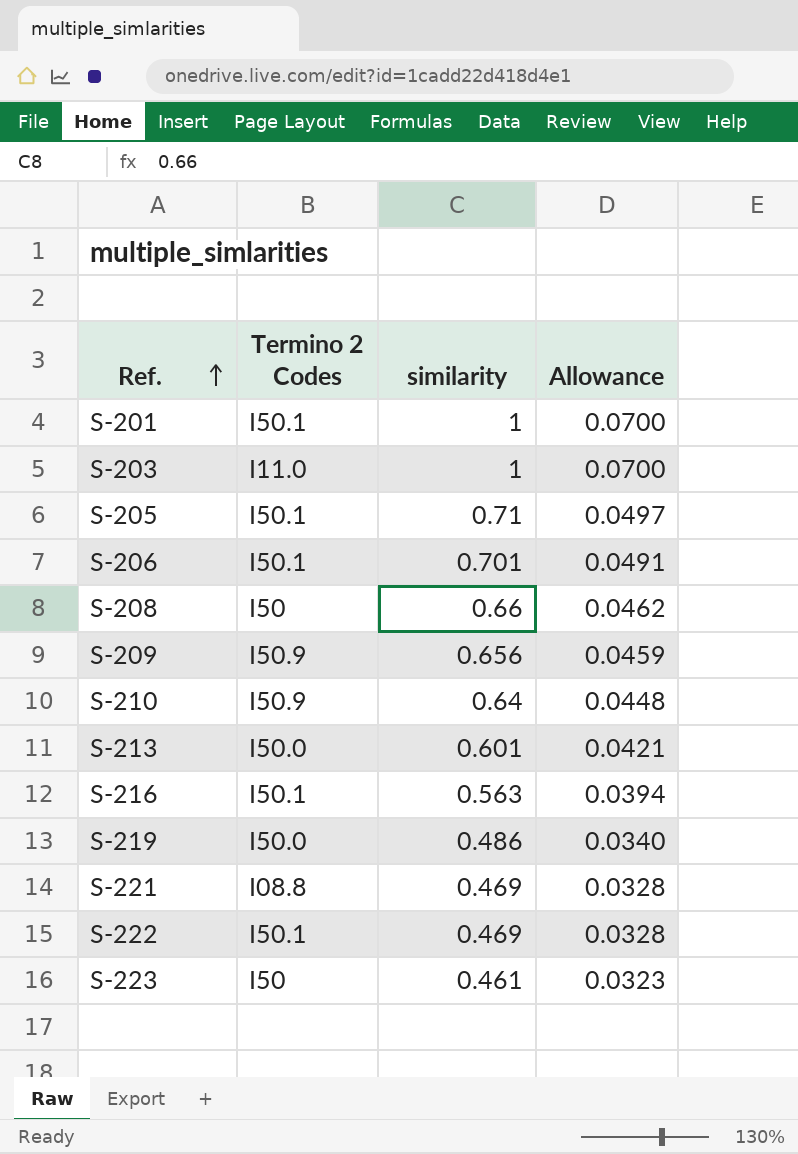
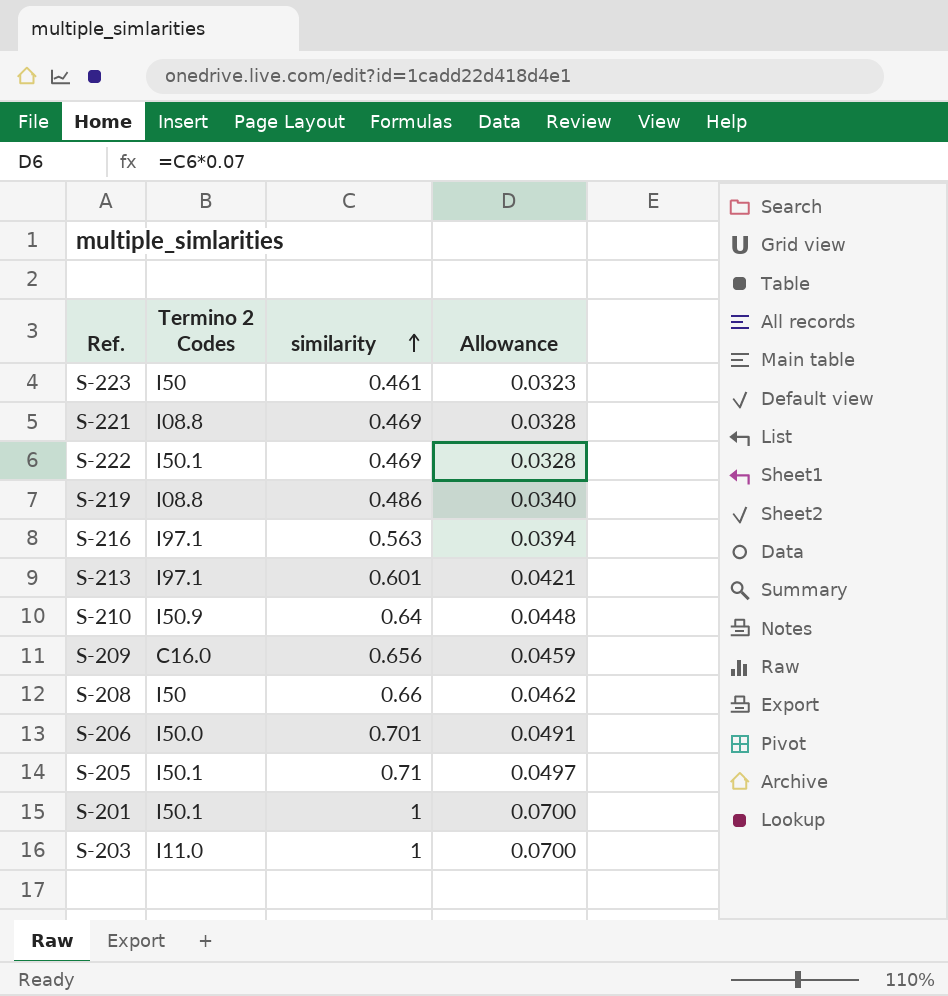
row order: Ref. ascending -> similarity ascending
S-219 | Termino 2 Codes: I50.0 -> I08.8
S-216 | Termino 2 Codes: I50.1 -> I97.1
S-213 | Termino 2 Codes: I50.0 -> I97.1
S-209 | Termino 2 Codes: I50.9 -> C16.0
S-206 | Termino 2 Codes: I50.1 -> I50.0

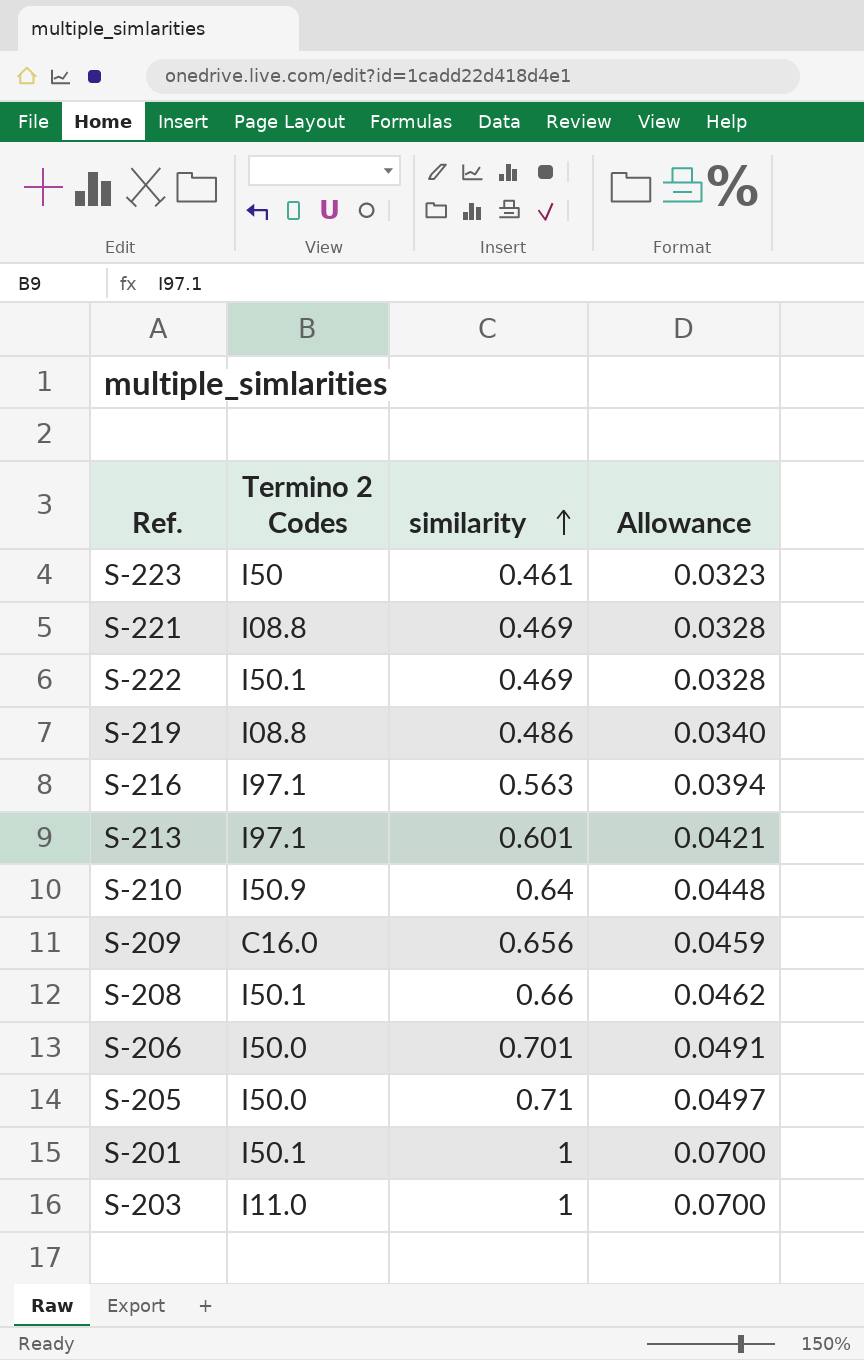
S-208 | Termino 2 Codes: I50 -> I50.1
S-205 | Termino 2 Codes: I50.1 -> I50.0

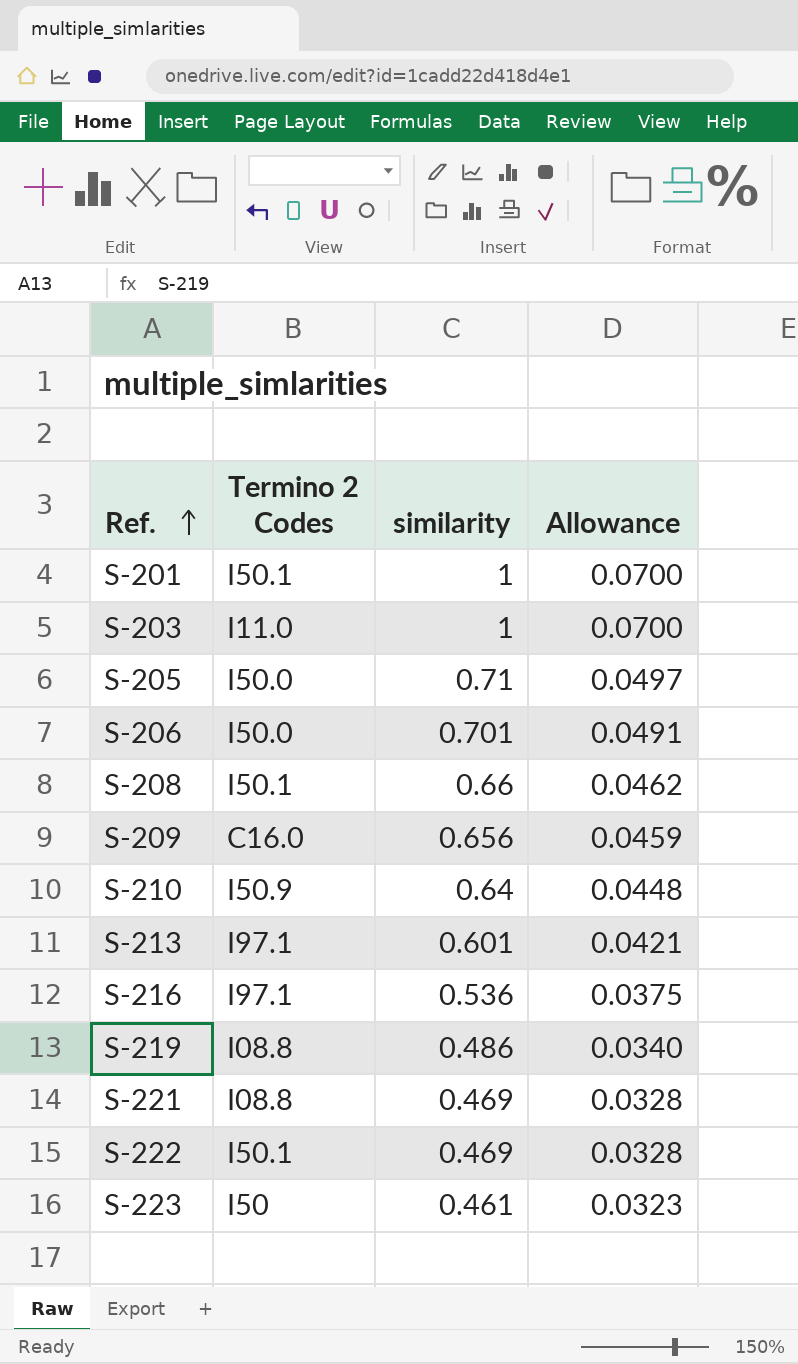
row order: similarity ascending -> Ref. ascending
S-216 | similarity: 0.563 -> 0.536
S-216 | Allowance: 0.0394 -> 0.0375

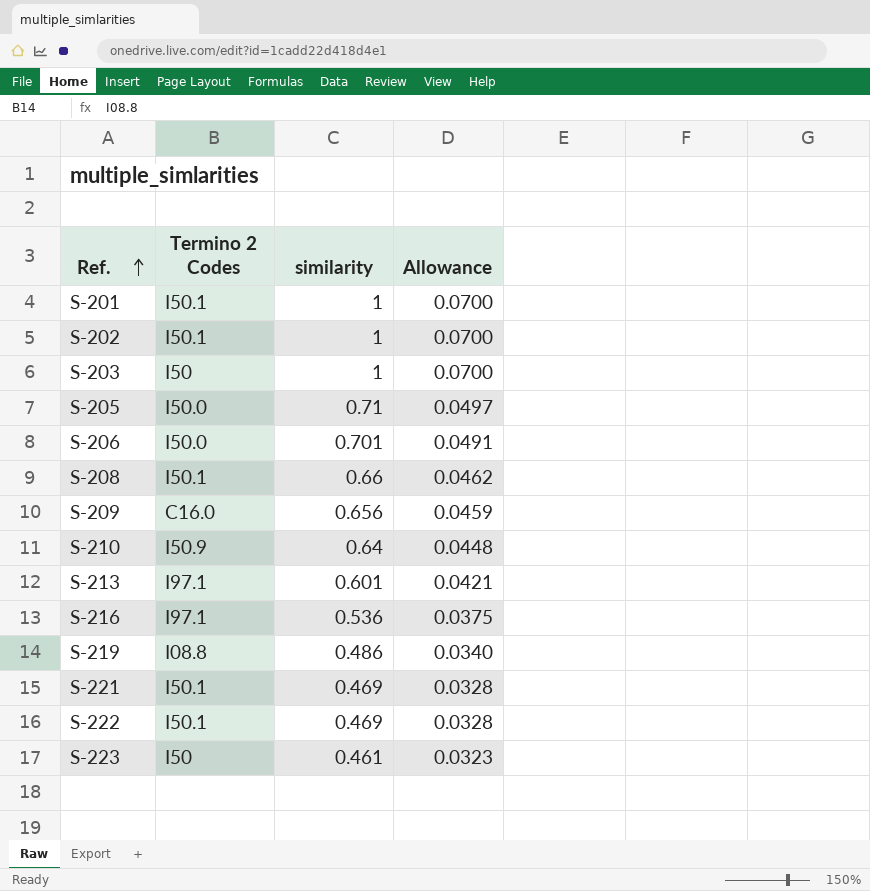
row S-202: none -> I50.1 | 1 | 0.0700
S-203 | Termino 2 Codes: I11.0 -> I50
S-221 | Termino 2 Codes: I08.8 -> I50.1

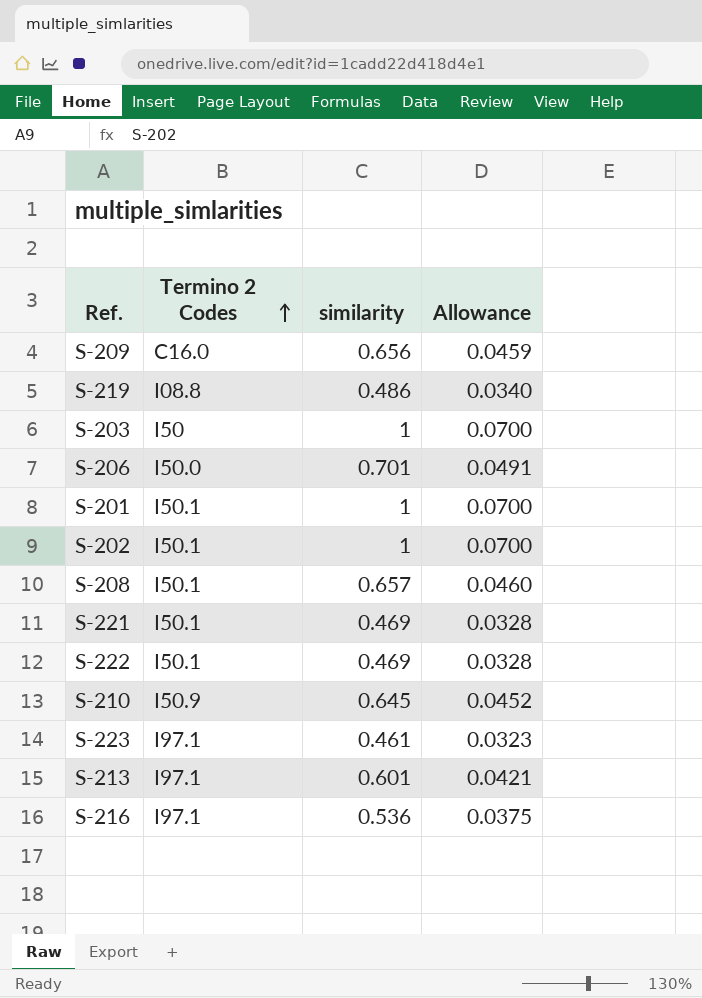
row order: Ref. ascending -> Termino 2 Codes ascending
row S-205: I50.0 | 0.71 | 0.0497 -> none
S-208 | similarity: 0.66 -> 0.657
S-208 | Allowance: 0.0462 -> 0.0460
S-210 | similarity: 0.64 -> 0.645
S-210 | Allowance: 0.0448 -> 0.0452
S-223 | Termino 2 Codes: I50 -> I97.1

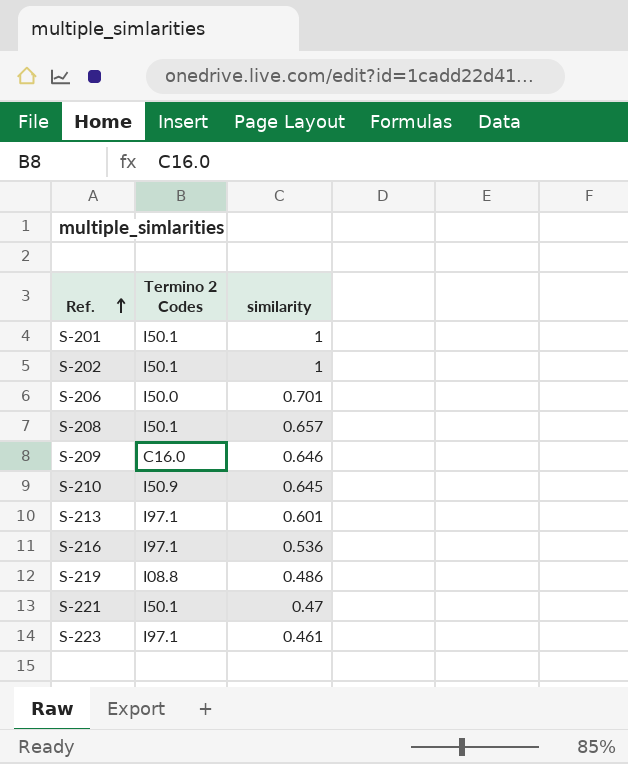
row order: Termino 2 Codes ascending -> Ref. ascending
column Allowance | formula: [similarity] * 0.07 -> none
row S-203: I50 | 1 | 0.0700 -> none
row S-222: I50.1 | 0.469 | 0.0328 -> none
S-209 | similarity: 0.656 -> 0.646
S-221 | similarity: 0.469 -> 0.47

